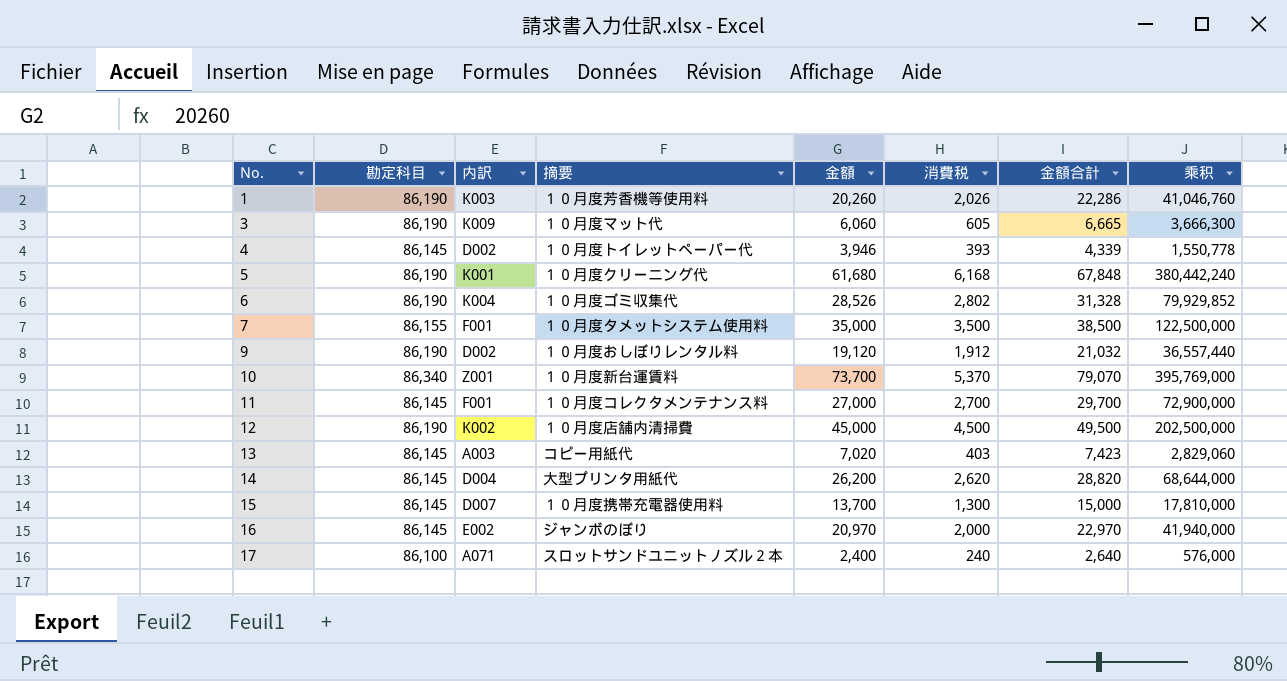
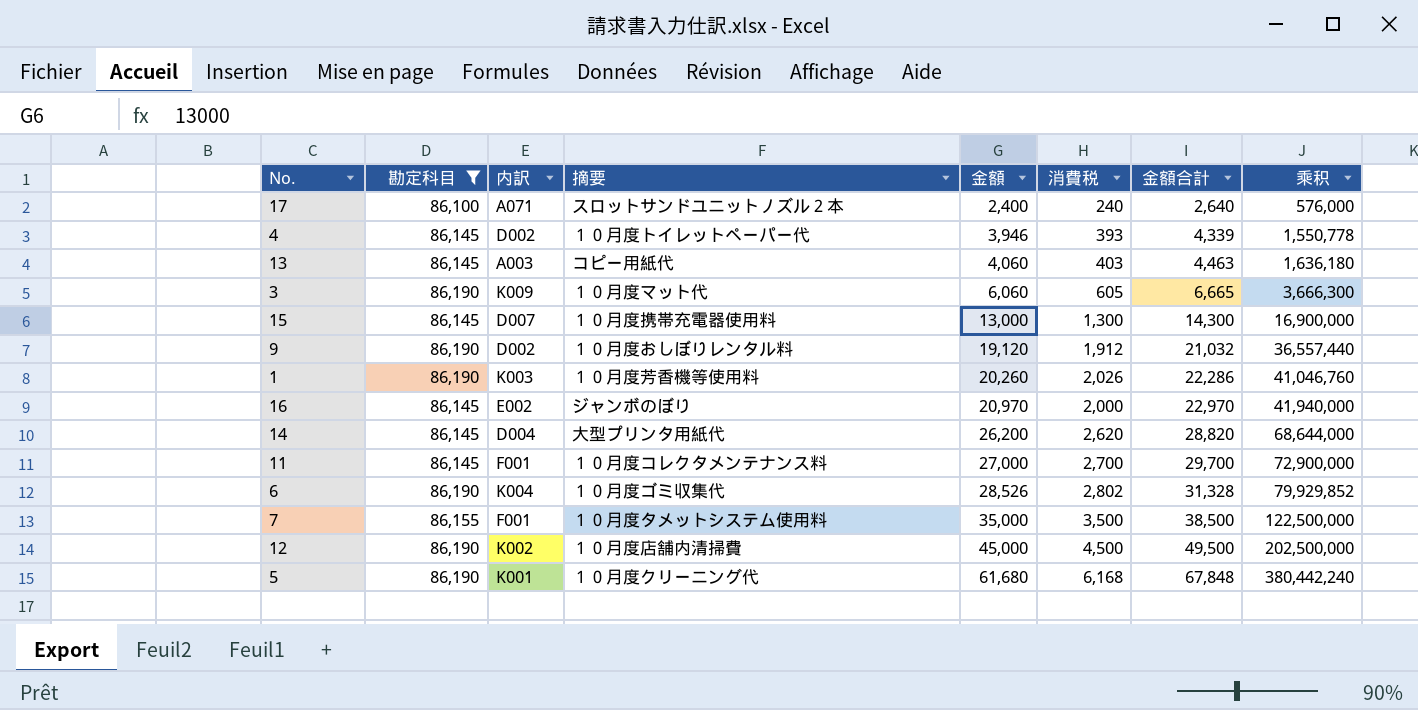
filter: none -> 勘定科目 != 86,340
row order: No. ascending -> 金額 ascending
13 | 金額: 7,020 -> 4,060
13 | 金額合計: 7,423 -> 4,463
13 | 乘积: 2,829,060 -> 1,636,180
15 | 金額: 13,700 -> 13,000
15 | 金額合計: 15,000 -> 14,300
15 | 乘积: 17,810,000 -> 16,900,000

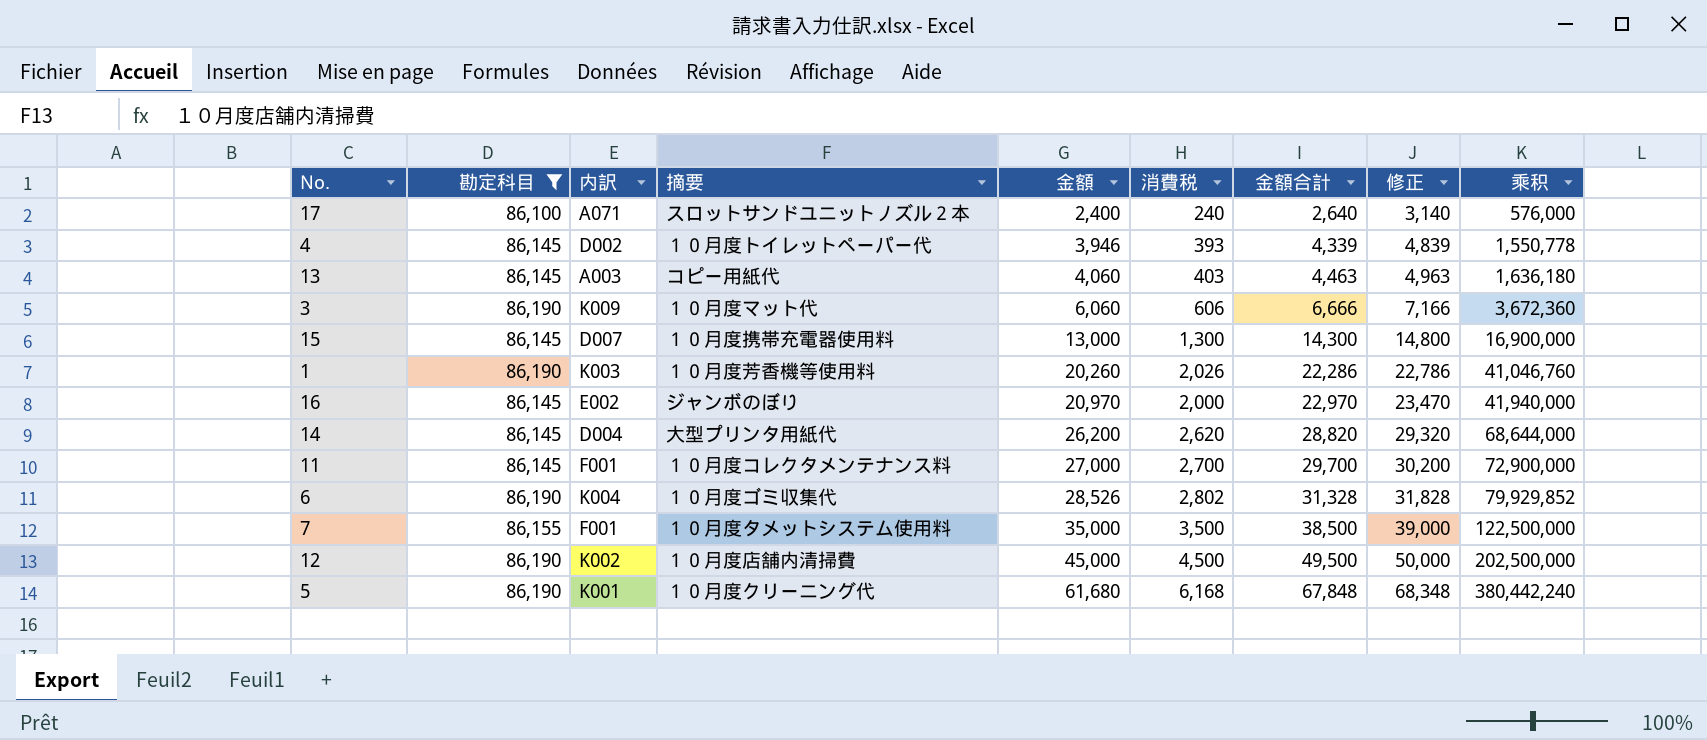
column 修正 | formula: none -> [金額合計] + 500
row 9: 86,190 | D002 | １０月度おしぼりレンタル料 | 19,120 | 1,912 | 21,032 | 36,557,440 -> none
3 | 消費税: 605 -> 606
3 | 金額合計: 6,665 -> 6,666
3 | 乘积: 3,666,300 -> 3,672,360

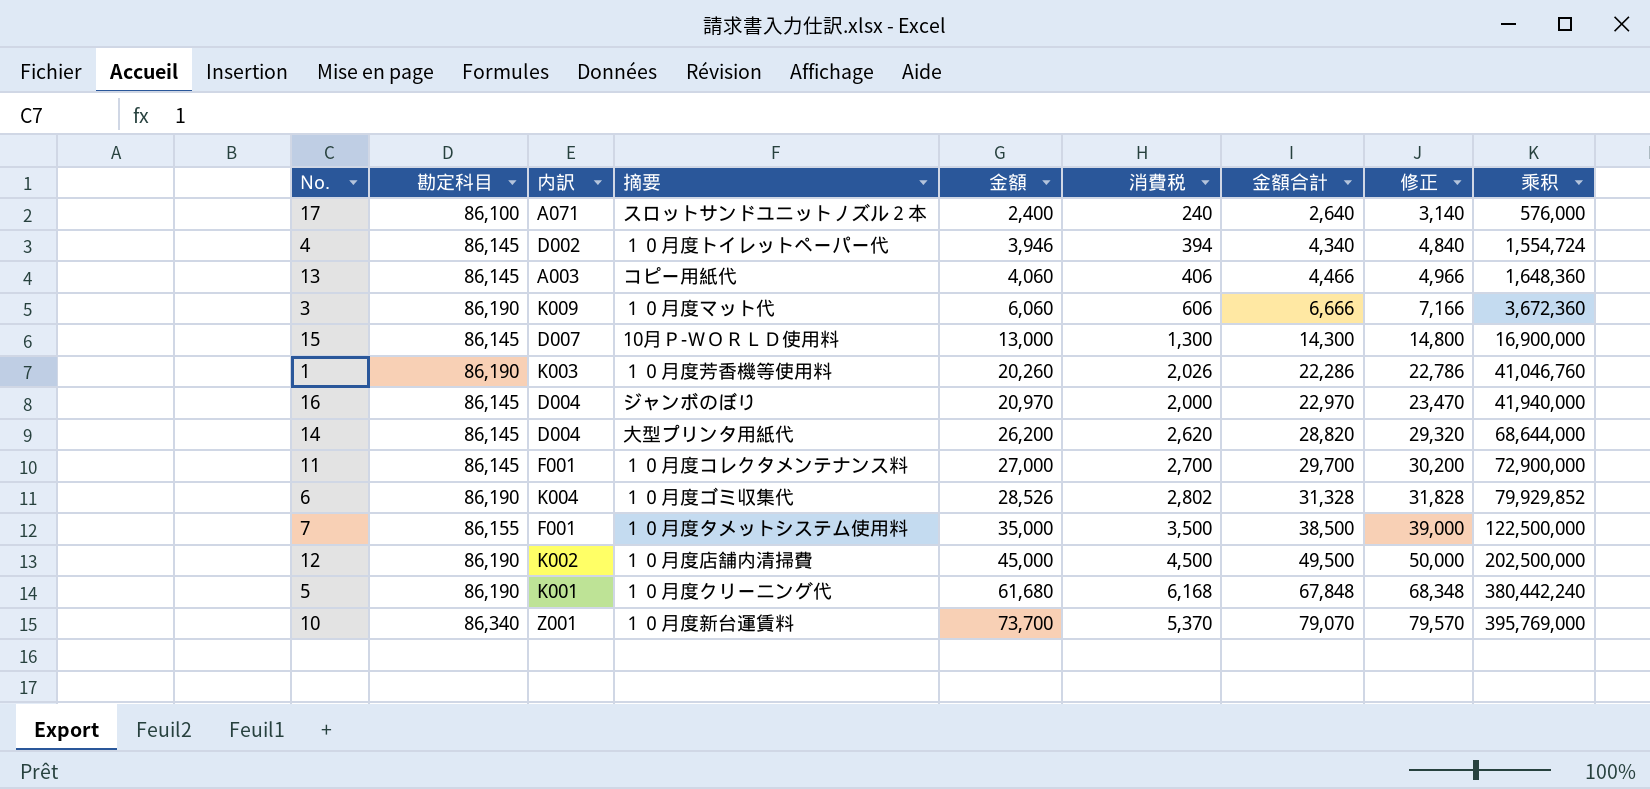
filter: 勘定科目 != 86,340 -> none
4 | 消費税: 393 -> 394
4 | 金額合計: 4,339 -> 4,340
4 | 修正: 4,839 -> 4,840
4 | 乘积: 1,550,778 -> 1,554,724
13 | 消費税: 403 -> 406
13 | 金額合計: 4,463 -> 4,466
13 | 修正: 4,963 -> 4,966
13 | 乘积: 1,636,180 -> 1,648,360
15 | 摘要: １０月度携帯充電器使用料 -> 10月Ｐ-ＷＯＲＬＤ使用料
16 | 内訳: E002 -> D004

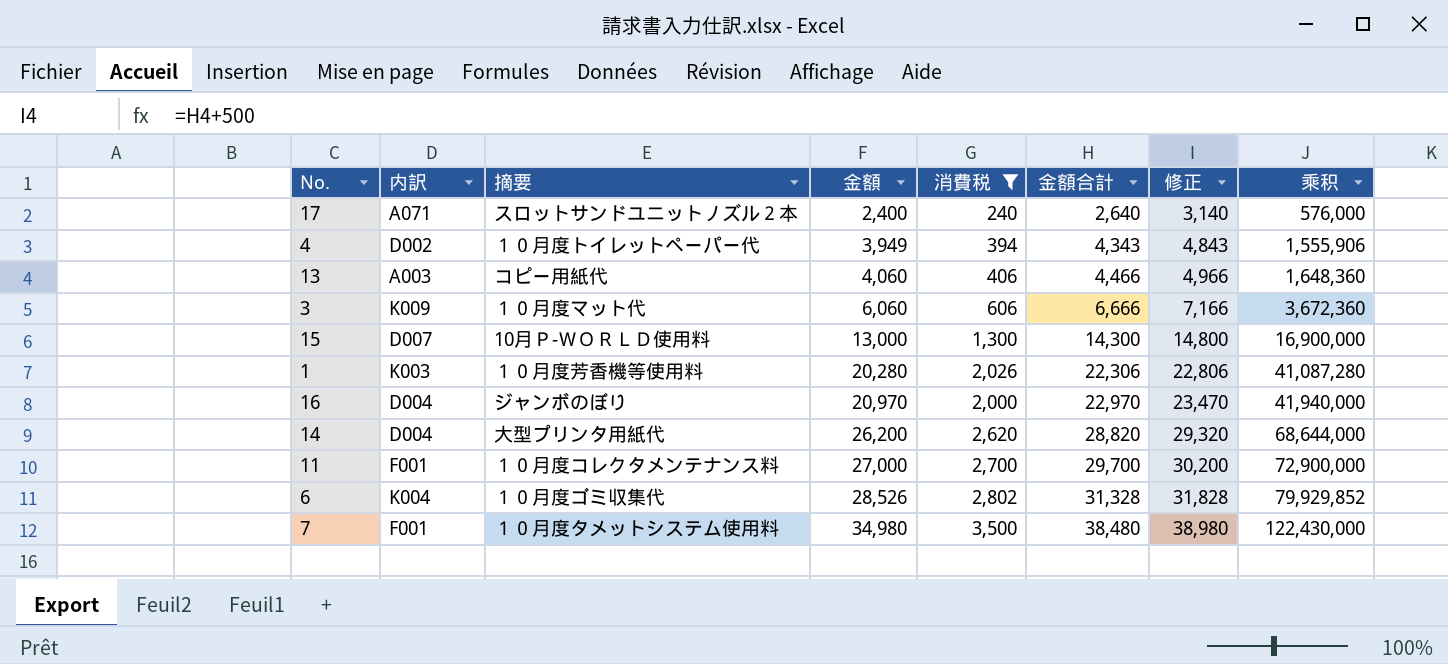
filter: none -> 消費税 <= 3,500
column 勘定科目 | position: 2 -> none
4 | 金額: 3,946 -> 3,949
4 | 金額合計: 4,340 -> 4,343
4 | 修正: 4,840 -> 4,843
4 | 乘积: 1,554,724 -> 1,555,906
1 | 金額: 20,260 -> 20,280
1 | 金額合計: 22,286 -> 22,306
1 | 修正: 22,786 -> 22,806
1 | 乘积: 41,046,760 -> 41,087,280
7 | 金額: 35,000 -> 34,980
7 | 金額合計: 38,500 -> 38,480
7 | 修正: 39,000 -> 38,980
7 | 乘积: 122,500,000 -> 122,430,000

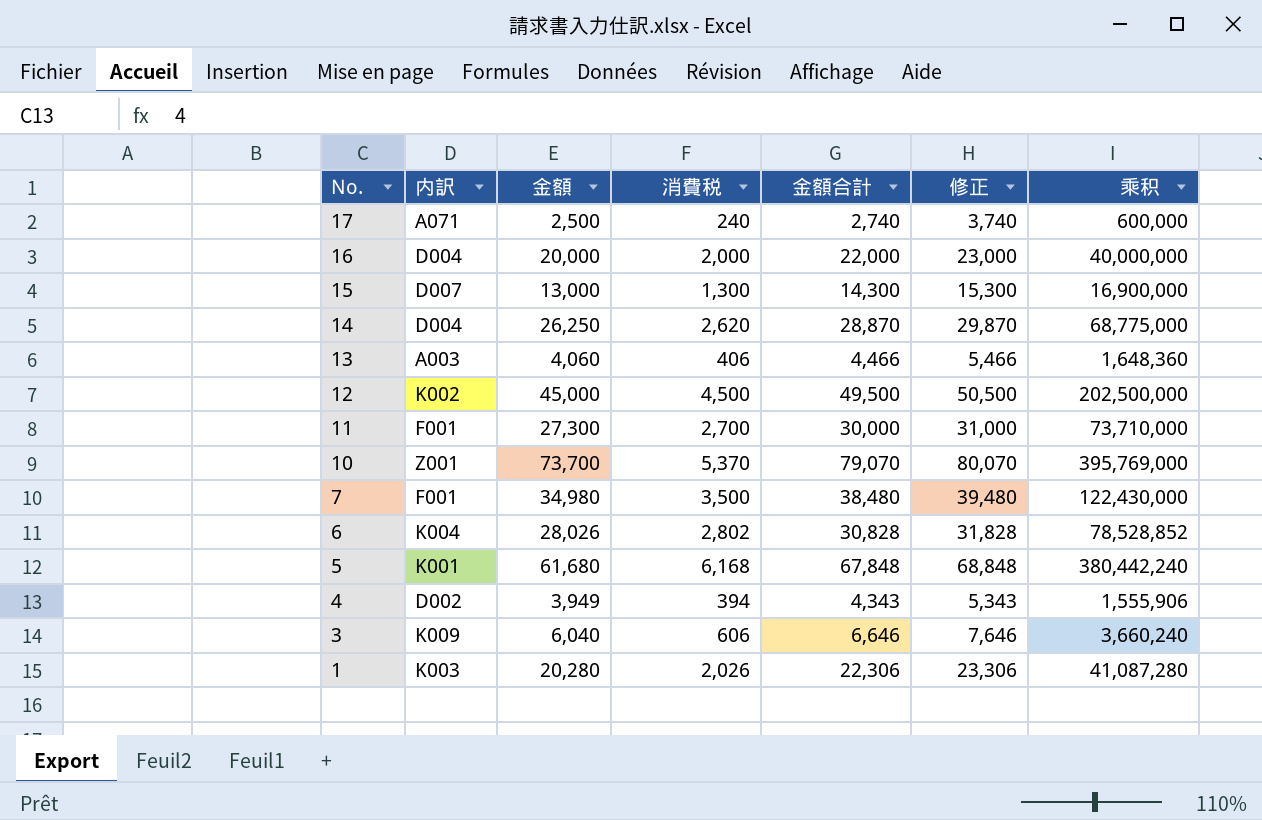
filter: 消費税 <= 3,500 -> none
row order: 金額 ascending -> No. descending
column 摘要 | position: 3 -> none
column 修正 | formula: [金額合計] + 500 -> [金額合計] + 1000
17 | 金額: 2,400 -> 2,500
17 | 金額合計: 2,640 -> 2,740
17 | 乘积: 576,000 -> 600,000
16 | 金額: 20,970 -> 20,000
16 | 金額合計: 22,970 -> 22,000
16 | 乘积: 41,940,000 -> 40,000,000
14 | 金額: 26,200 -> 26,250
14 | 金額合計: 28,820 -> 28,870
14 | 乘积: 68,644,000 -> 68,775,000
11 | 金額: 27,000 -> 27,300
11 | 金額合計: 29,700 -> 30,000
11 | 乘积: 72,900,000 -> 73,710,000
6 | 金額: 28,526 -> 28,026
6 | 金額合計: 31,328 -> 30,828
6 | 乘积: 79,929,852 -> 78,528,852
3 | 金額: 6,060 -> 6,040
3 | 金額合計: 6,666 -> 6,646
3 | 乘积: 3,672,360 -> 3,660,240

